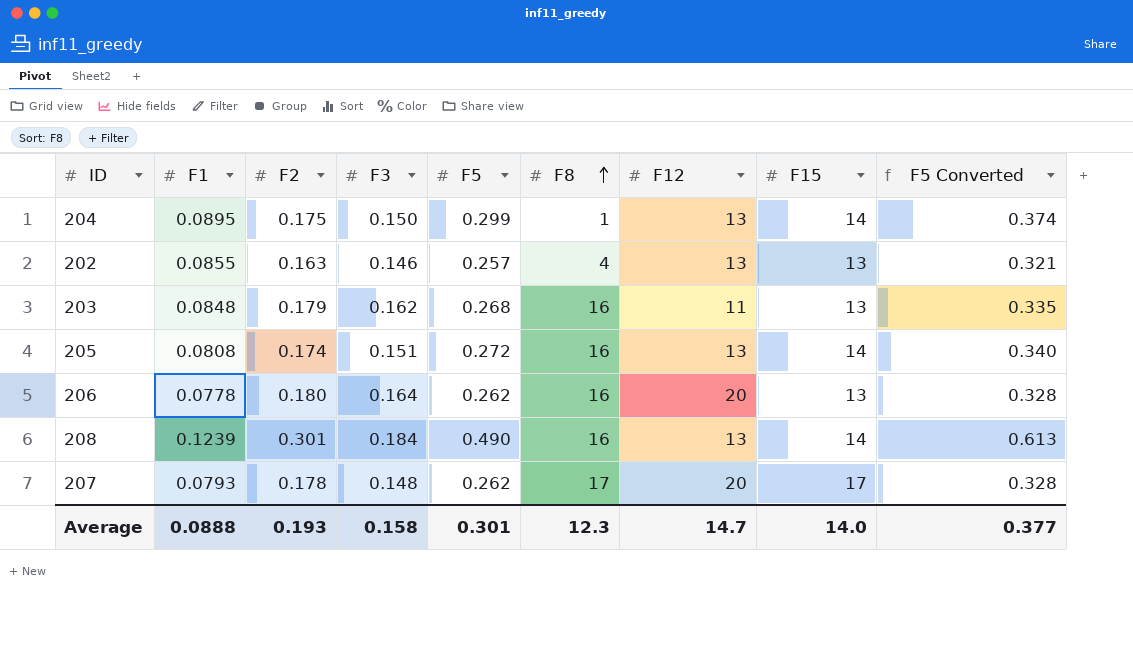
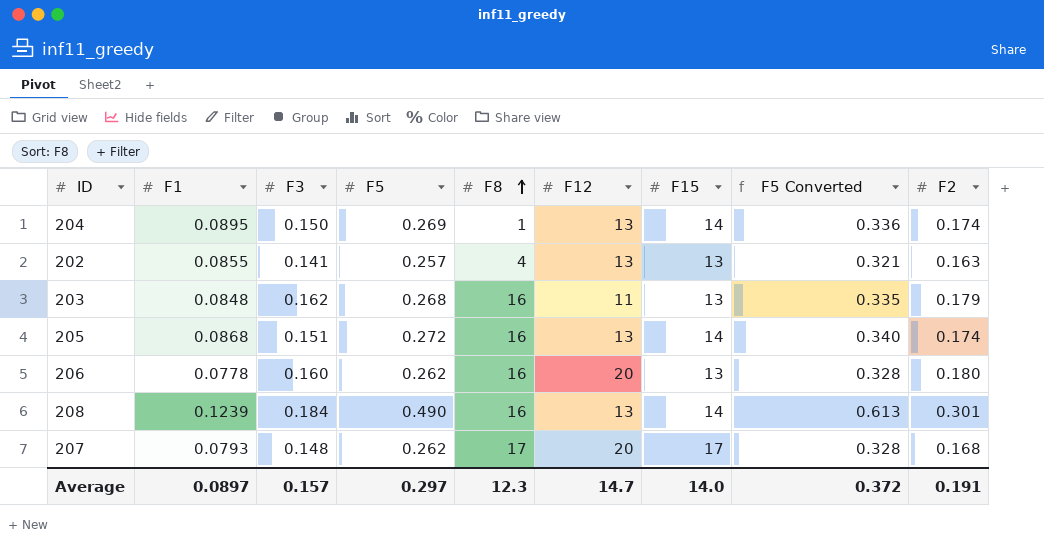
column F2 | position: 3 -> 9
204 | F5: 0.299 -> 0.269
204 | F5 Converted: 0.374 -> 0.336
204 | F2: 0.175 -> 0.174
202 | F3: 0.146 -> 0.141
205 | F1: 0.0808 -> 0.0868
206 | F3: 0.164 -> 0.160
207 | F2: 0.178 -> 0.168
Average | F1: 0.0888 -> 0.0897
Average | F3: 0.158 -> 0.157
Average | F5: 0.301 -> 0.297
Average | F5 Converted: 0.377 -> 0.372
Average | F2: 0.193 -> 0.191

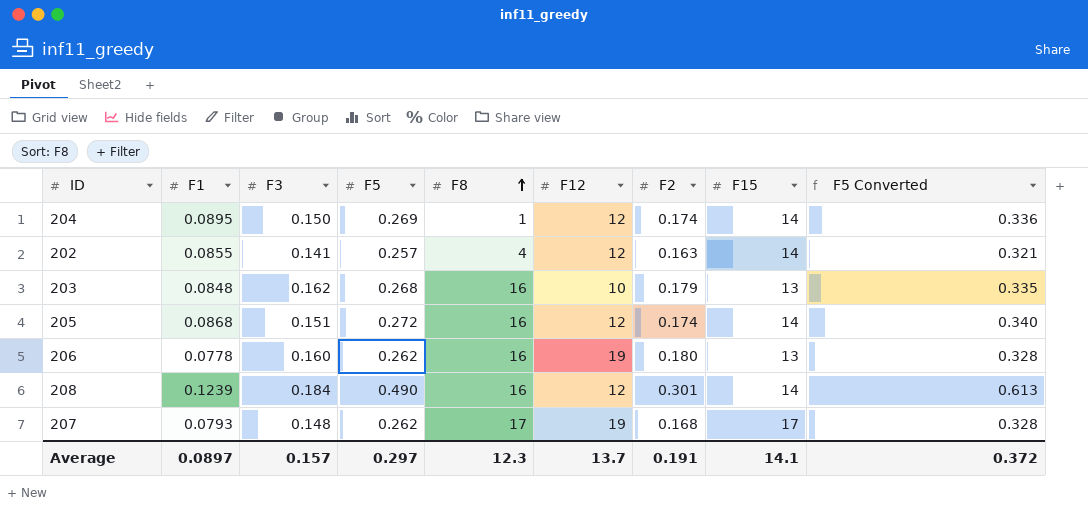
column F2 | position: 9 -> 7
204 | F12: 13 -> 12
202 | F12: 13 -> 12
202 | F15: 13 -> 14
203 | F12: 11 -> 10
205 | F12: 13 -> 12
206 | F12: 20 -> 19
208 | F12: 13 -> 12
207 | F12: 20 -> 19
Average | F12: 14.7 -> 13.7
Average | F15: 14.0 -> 14.1

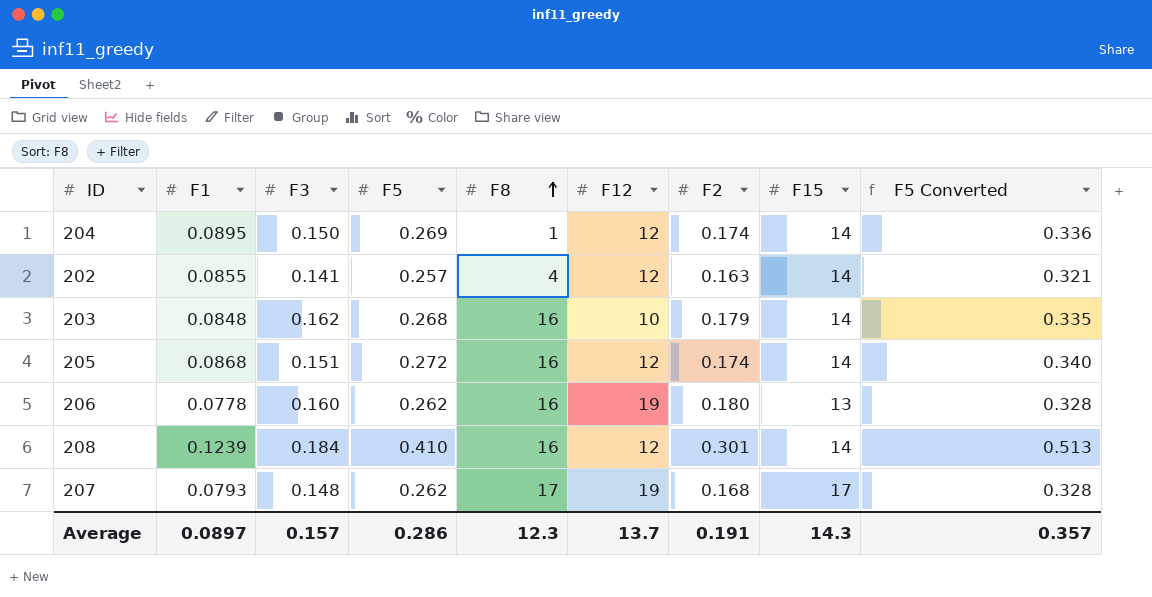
203 | F15: 13 -> 14
208 | F5: 0.490 -> 0.410
208 | F5 Converted: 0.613 -> 0.513
Average | F5: 0.297 -> 0.286
Average | F15: 14.1 -> 14.3
Average | F5 Converted: 0.372 -> 0.357

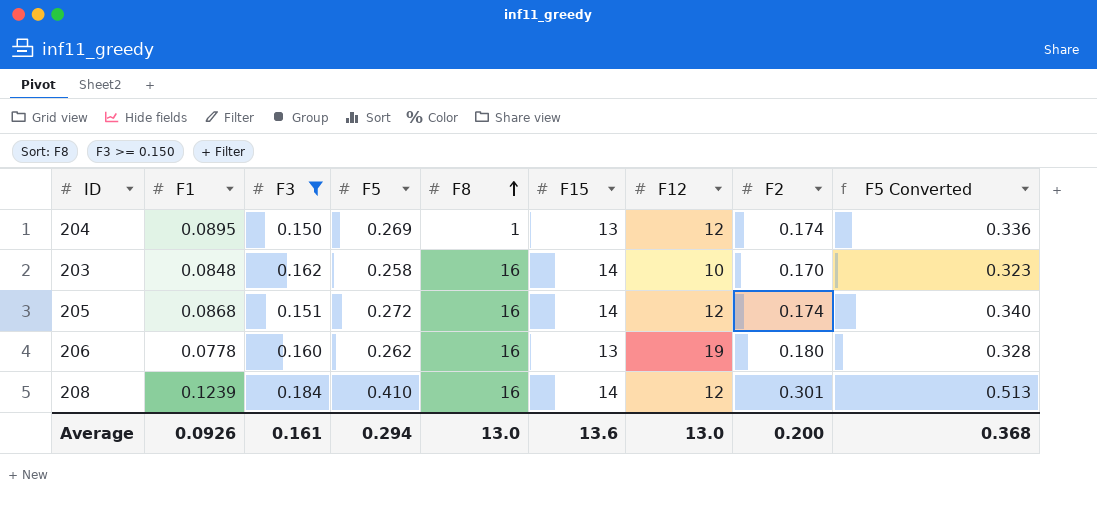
filter: none -> F3 >= 0.150
column F15 | position: 8 -> 6
204 | F15: 14 -> 13
203 | F5: 0.268 -> 0.258
203 | F2: 0.179 -> 0.170
203 | F5 Converted: 0.335 -> 0.323
Average | F1: 0.0897 -> 0.0926
Average | F3: 0.157 -> 0.161
Average | F5: 0.286 -> 0.294
Average | F8: 12.3 -> 13.0
Average | F15: 14.3 -> 13.6
Average | F12: 13.7 -> 13.0
Average | F2: 0.191 -> 0.200
Average | F5 Converted: 0.357 -> 0.368

